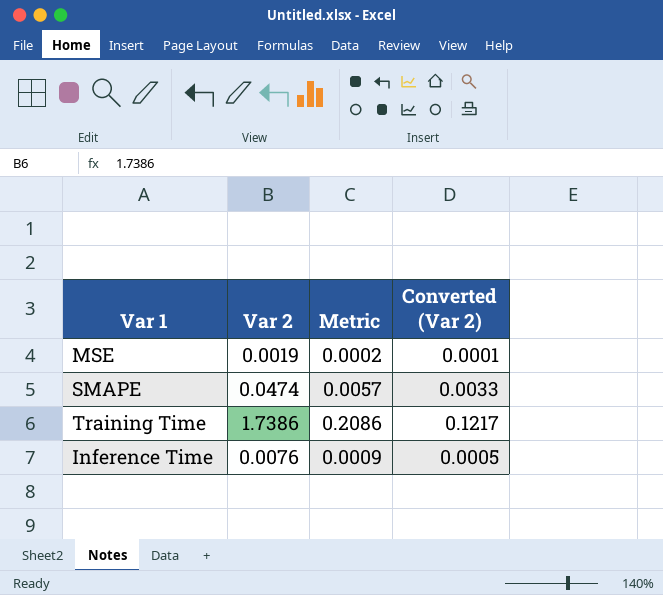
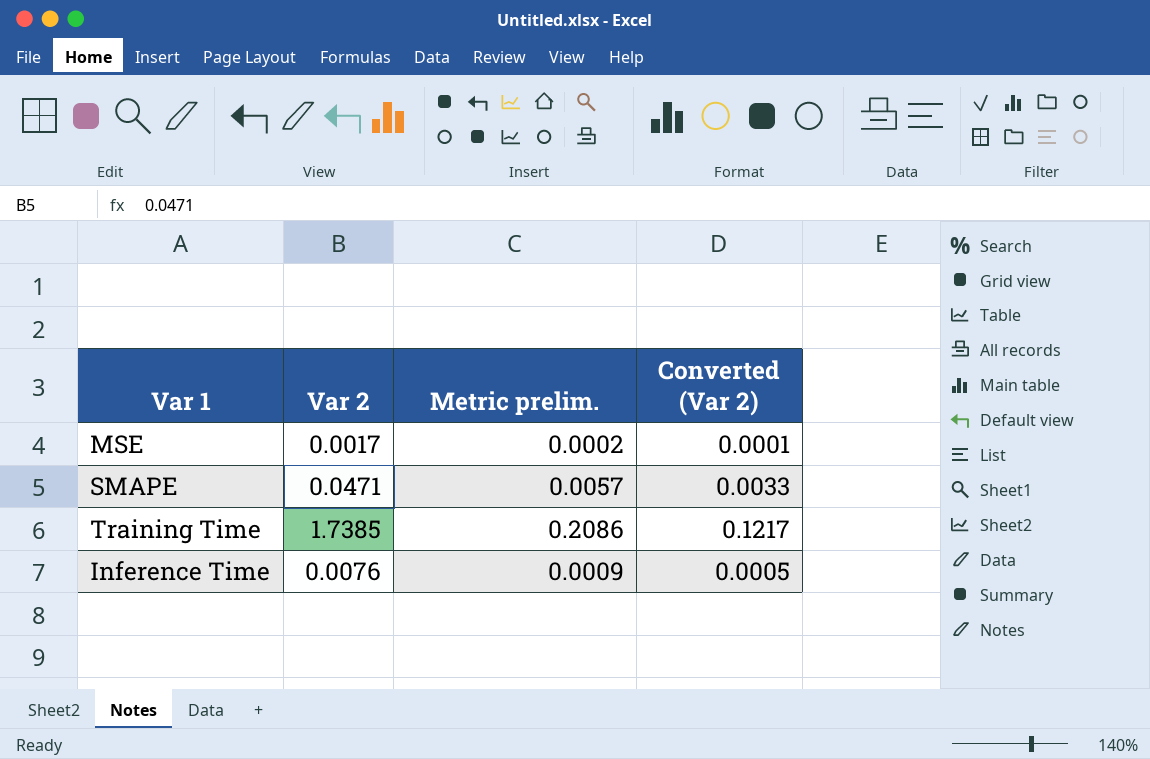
column name: Metric -> Metric prelim.
MSE | Var 2: 0.0019 -> 0.0017
SMAPE | Var 2: 0.0474 -> 0.0471
Training Time | Var 2: 1.7386 -> 1.7385

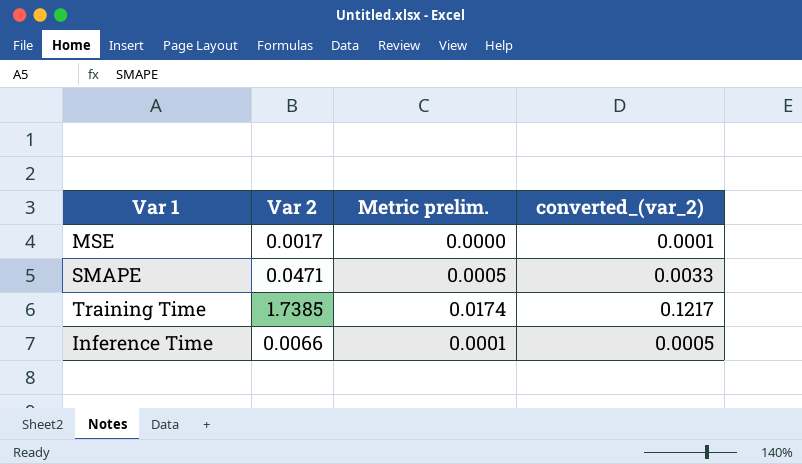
column Metric prelim. | formula: [Var 2] * 0.12 -> [Var 2] * 0.01
column name: Converted (Var 2) -> converted_(var_2)
Inference Time | Var 2: 0.0076 -> 0.0066

